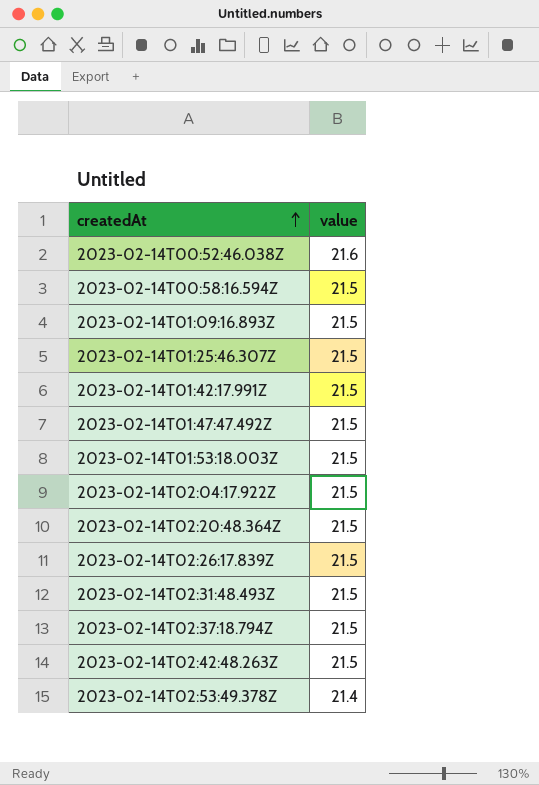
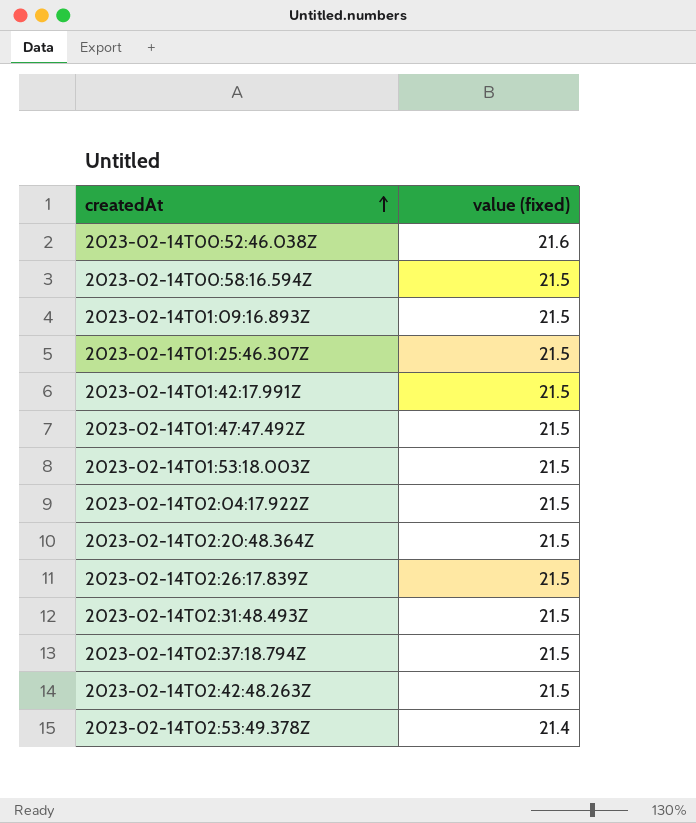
column name: value -> value (fixed)

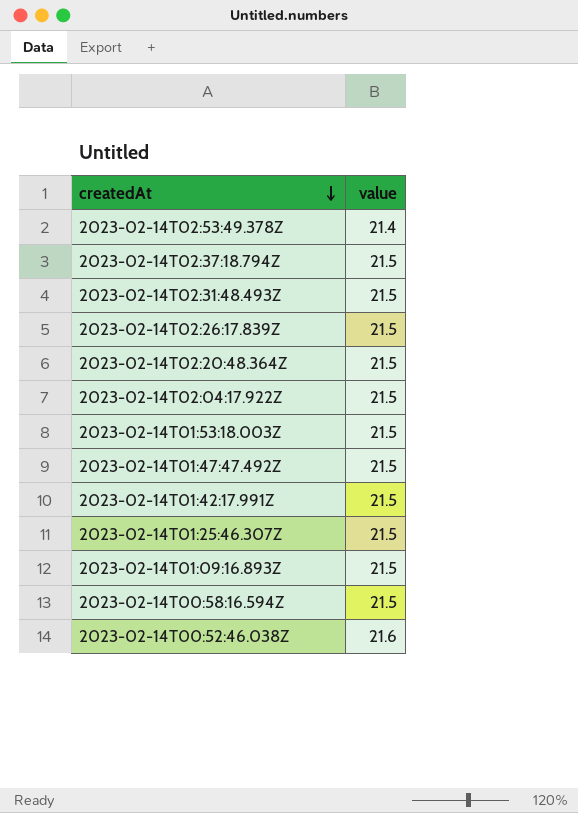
row order: createdAt ascending -> createdAt descending
column name: value (fixed) -> value
row 2023-02-14T02:42:48.263Z: 21.5 -> none

